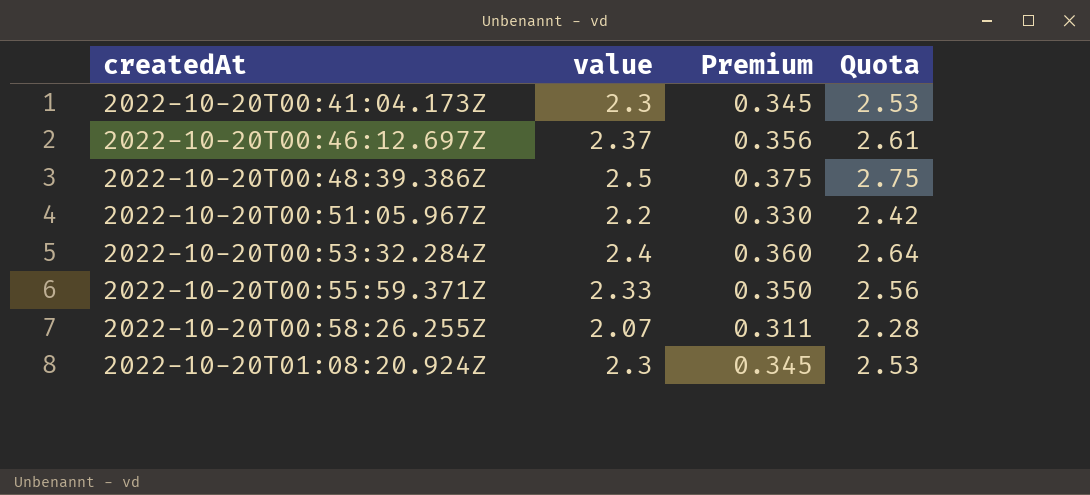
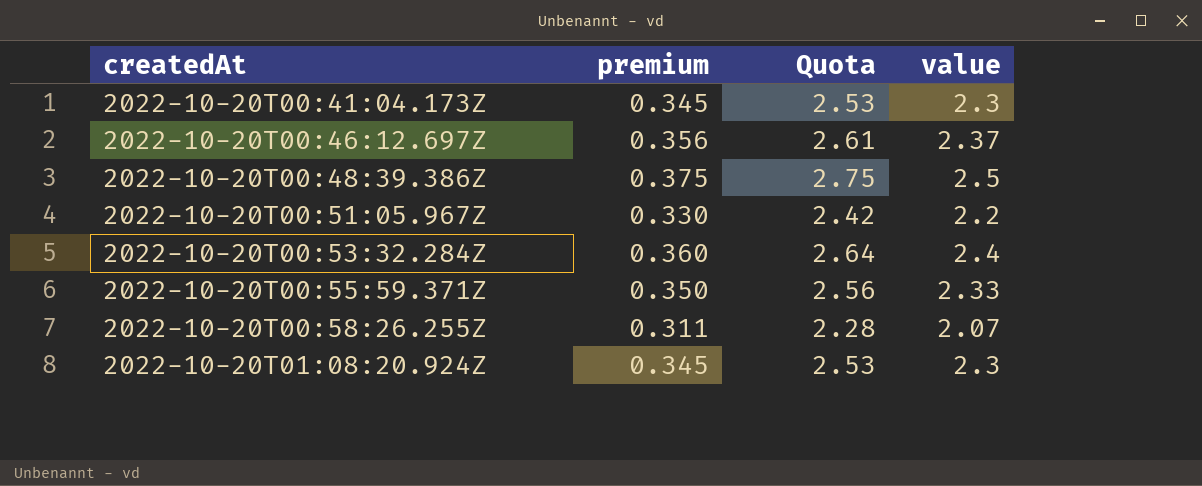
column name: Premium -> premium
column value | position: 2 -> 4

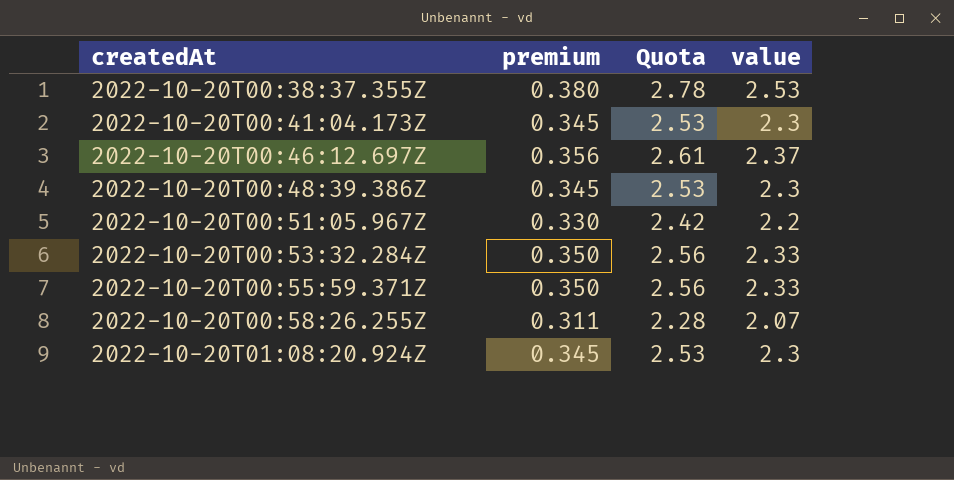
row 2022-10-20T00:38:37.355Z: none -> 0.380 | 2.78 | 2.53
2022-10-20T00:48:39.386Z | premium: 0.375 -> 0.345
2022-10-20T00:48:39.386Z | Quota: 2.75 -> 2.53
2022-10-20T00:48:39.386Z | value: 2.5 -> 2.3
2022-10-20T00:53:32.284Z | premium: 0.360 -> 0.350
2022-10-20T00:53:32.284Z | Quota: 2.64 -> 2.56
2022-10-20T00:53:32.284Z | value: 2.4 -> 2.33

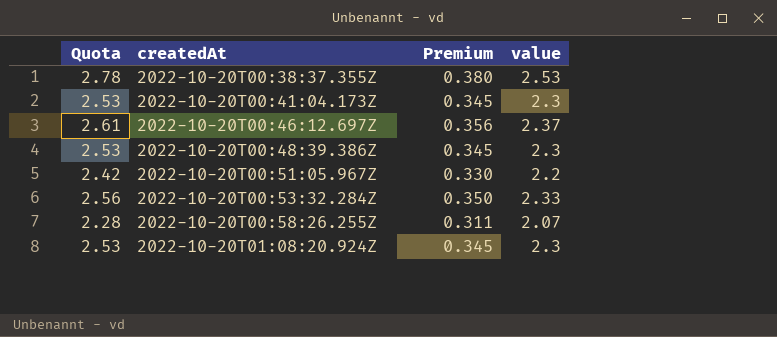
column Quota | position: 3 -> 1
column name: premium -> Premium
row 2022-10-20T00:55:59.371Z: 0.350 | 2.56 | 2.33 -> none

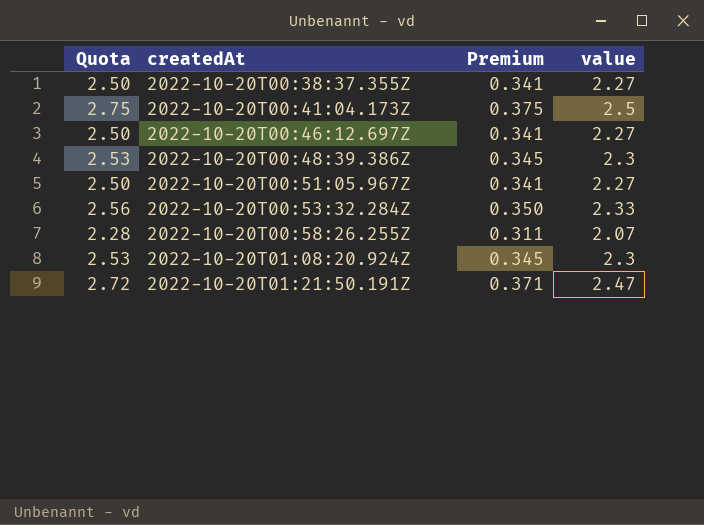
2022-10-20T00:38:37.355Z | Quota: 2.78 -> 2.50
2022-10-20T00:38:37.355Z | Premium: 0.380 -> 0.341
2022-10-20T00:38:37.355Z | value: 2.53 -> 2.27
2022-10-20T00:41:04.173Z | Quota: 2.53 -> 2.75
2022-10-20T00:41:04.173Z | Premium: 0.345 -> 0.375
2022-10-20T00:41:04.173Z | value: 2.3 -> 2.5
2022-10-20T00:46:12.697Z | Quota: 2.61 -> 2.50
2022-10-20T00:46:12.697Z | Premium: 0.356 -> 0.341
2022-10-20T00:46:12.697Z | value: 2.37 -> 2.27
2022-10-20T00:51:05.967Z | Quota: 2.42 -> 2.50
2022-10-20T00:51:05.967Z | Premium: 0.330 -> 0.341
2022-10-20T00:51:05.967Z | value: 2.2 -> 2.27
row 2022-10-20T01:21:50.191Z: none -> 2.72 | 0.371 | 2.47

